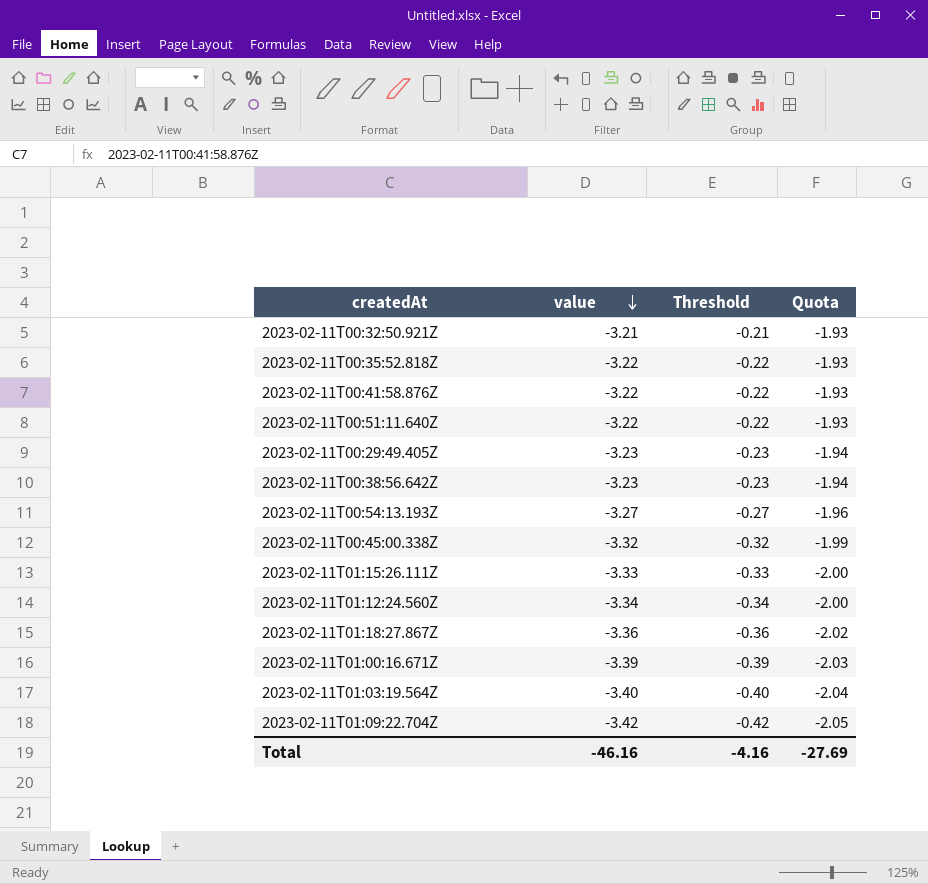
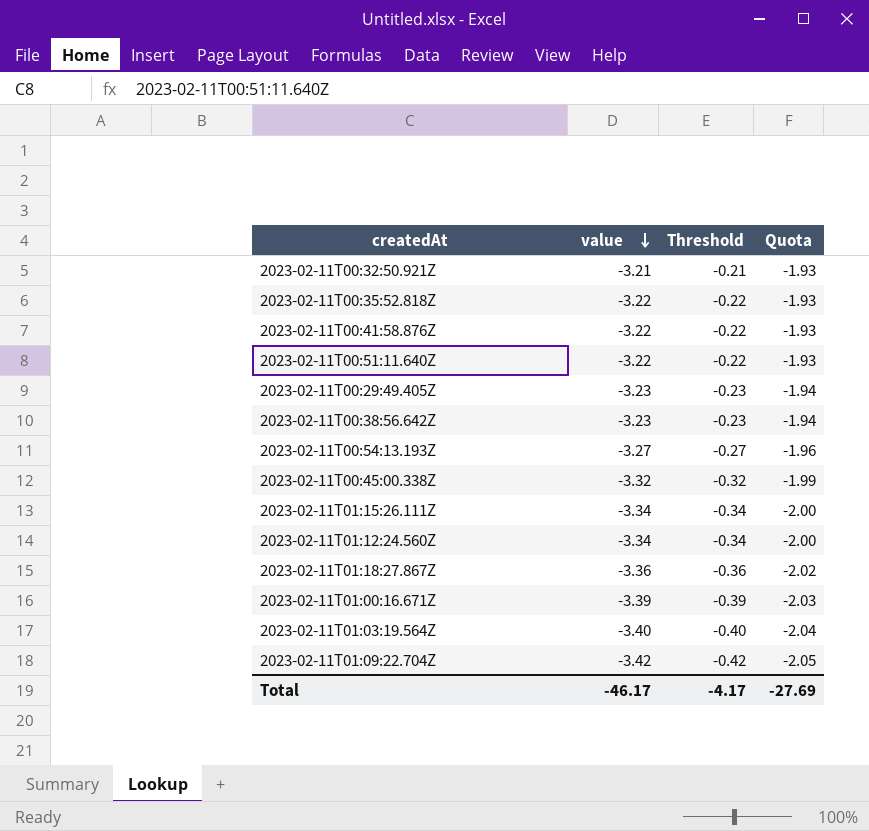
2023-02-11T01:15:26.111Z | value: -3.33 -> -3.34
2023-02-11T01:15:26.111Z | Threshold: -0.33 -> -0.34
Total | value: -46.16 -> -46.17
Total | Threshold: -4.16 -> -4.17

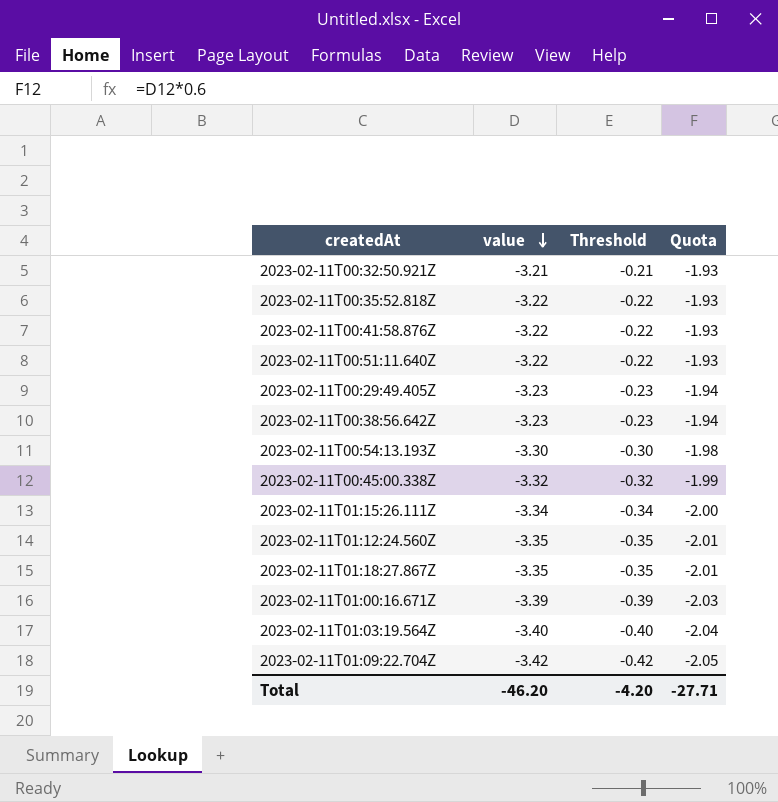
2023-02-11T00:54:13.193Z | value: -3.27 -> -3.30
2023-02-11T00:54:13.193Z | Threshold: -0.27 -> -0.30
2023-02-11T00:54:13.193Z | Quota: -1.96 -> -1.98
2023-02-11T01:12:24.560Z | value: -3.34 -> -3.35
2023-02-11T01:12:24.560Z | Threshold: -0.34 -> -0.35
2023-02-11T01:12:24.560Z | Quota: -2.00 -> -2.01
2023-02-11T01:18:27.867Z | value: -3.36 -> -3.35
2023-02-11T01:18:27.867Z | Threshold: -0.36 -> -0.35
2023-02-11T01:18:27.867Z | Quota: -2.02 -> -2.01
Total | value: -46.17 -> -46.20
Total | Threshold: -4.17 -> -4.20
Total | Quota: -27.69 -> -27.71

